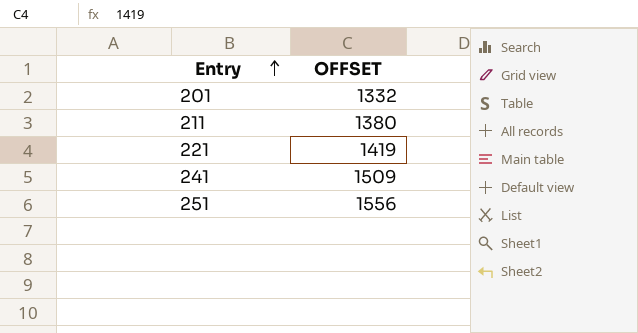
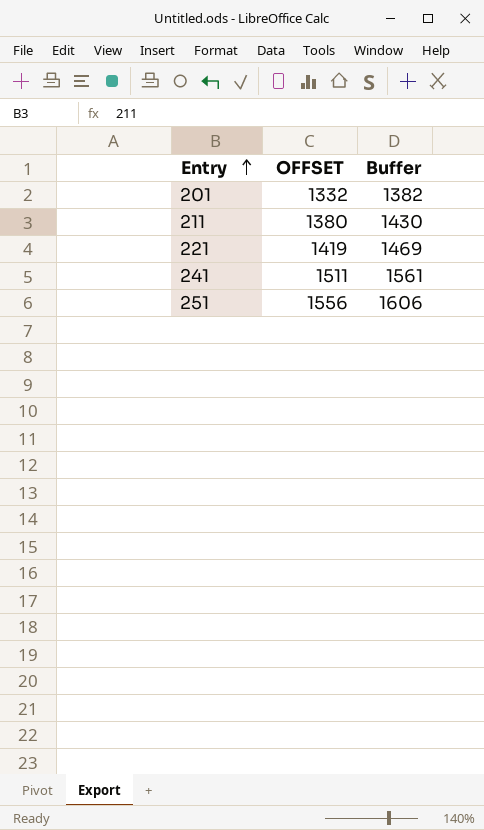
column Buffer | formula: none -> [OFFSET] + 50
241 | OFFSET: 1509 -> 1511

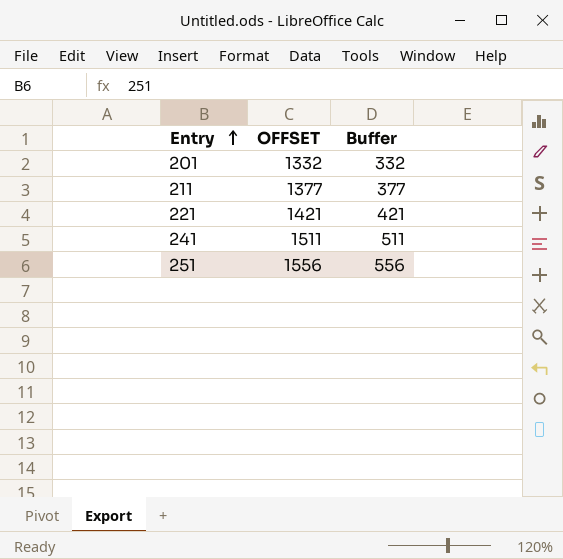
column Buffer | formula: [OFFSET] + 50 -> [OFFSET] - 1000
211 | OFFSET: 1380 -> 1377
221 | OFFSET: 1419 -> 1421

